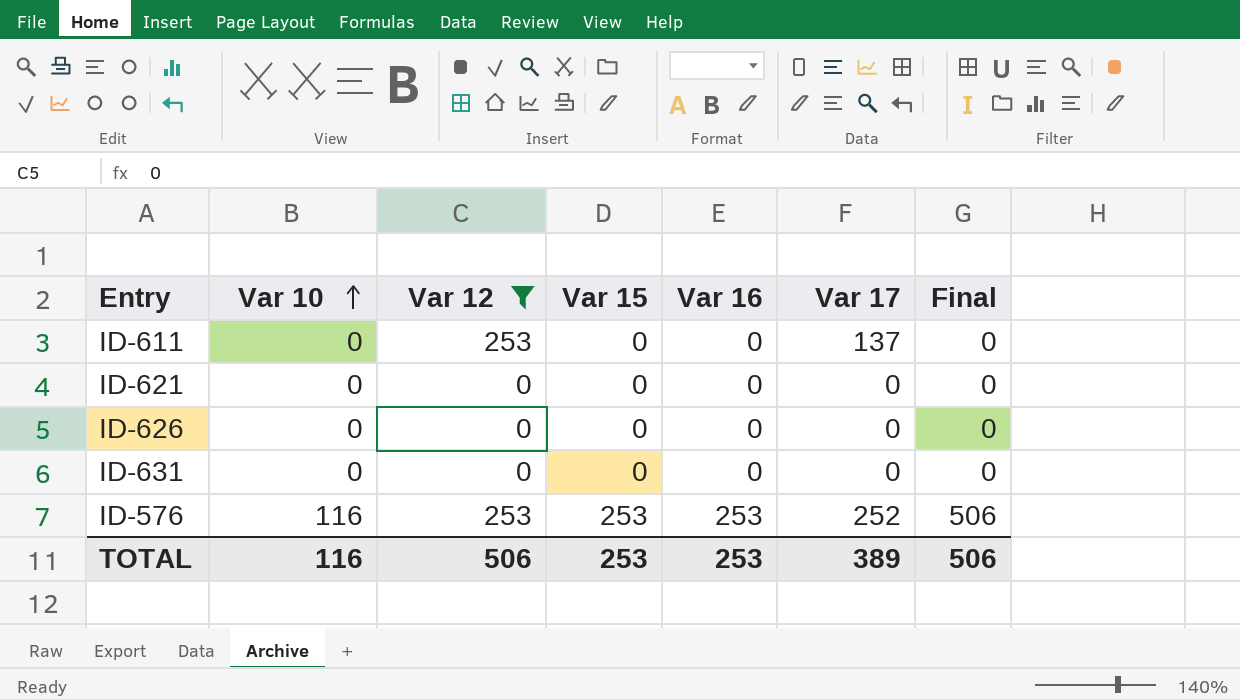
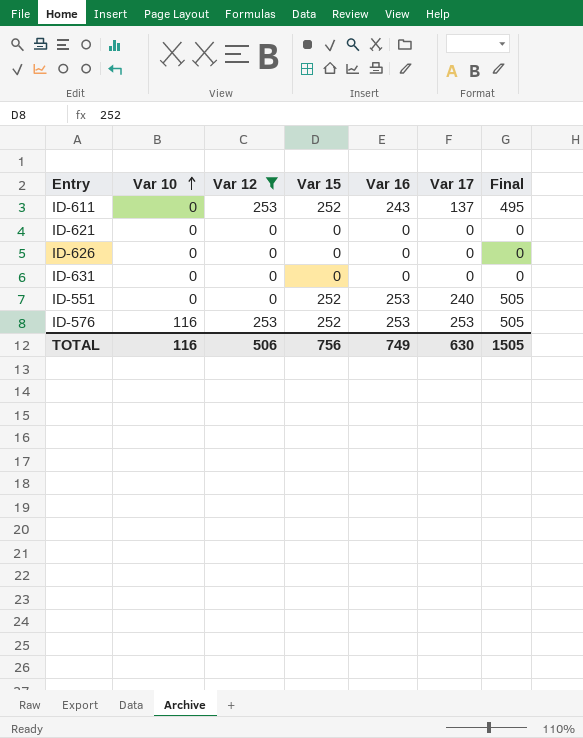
ID-611 | Var 15: 0 -> 252
ID-611 | Var 16: 0 -> 243
ID-611 | Final: 0 -> 495
row ID-551: none -> 0 | 0 | 252 | 253 | 240 | 505
ID-576 | Var 15: 253 -> 252
ID-576 | Var 17: 252 -> 253
ID-576 | Final: 506 -> 505
TOTAL | Var 15: 253 -> 756
TOTAL | Var 16: 253 -> 749
TOTAL | Var 17: 389 -> 630
TOTAL | Final: 506 -> 1505

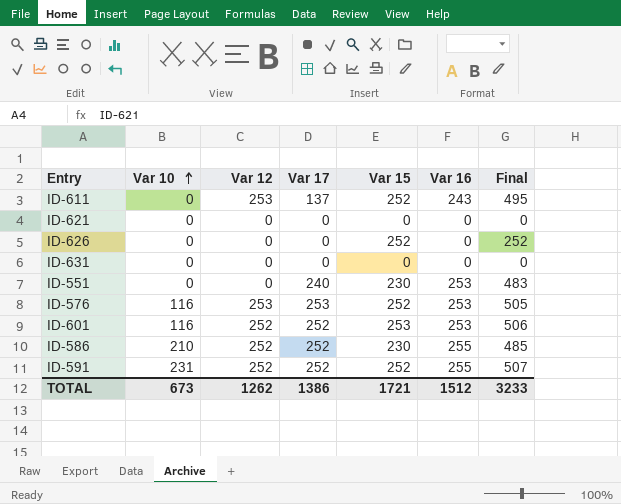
filter: Var 12 != 252 -> none
column Var 17 | position: 6 -> 4
ID-626 | Var 15: 0 -> 252
ID-626 | Final: 0 -> 252
ID-551 | Var 15: 252 -> 230
ID-551 | Final: 505 -> 483
TOTAL | Var 10: 116 -> 673
TOTAL | Var 12: 506 -> 1262
TOTAL | Var 17: 630 -> 1386
TOTAL | Var 15: 756 -> 1721
TOTAL | Var 16: 749 -> 1512
TOTAL | Final: 1505 -> 3233

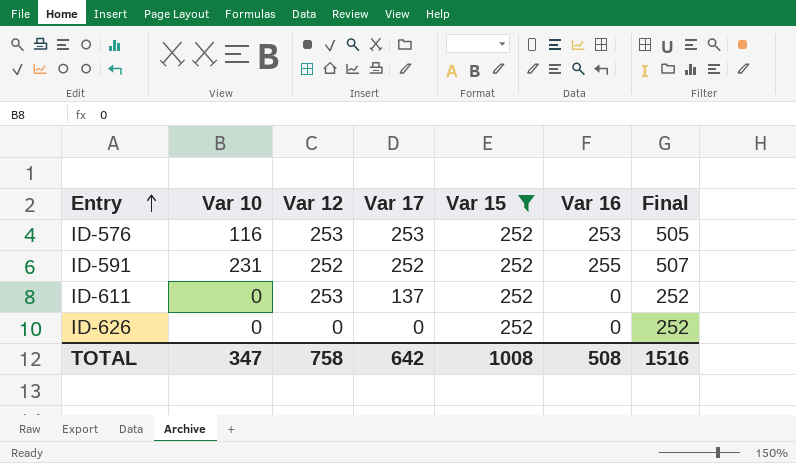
filter: none -> Var 15 = 252
row order: Var 10 ascending -> Entry ascending
ID-611 | Var 16: 243 -> 0
ID-611 | Final: 495 -> 252
TOTAL | Var 10: 673 -> 347
TOTAL | Var 12: 1262 -> 758
TOTAL | Var 17: 1386 -> 642
TOTAL | Var 15: 1721 -> 1008
TOTAL | Var 16: 1512 -> 508
TOTAL | Final: 3233 -> 1516

